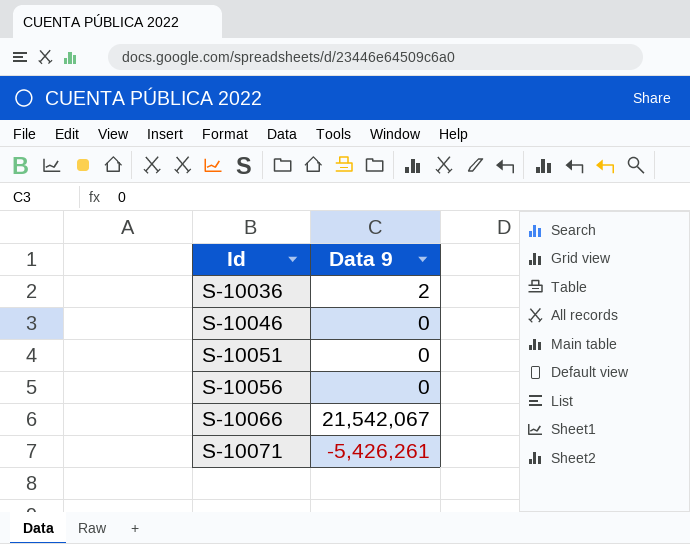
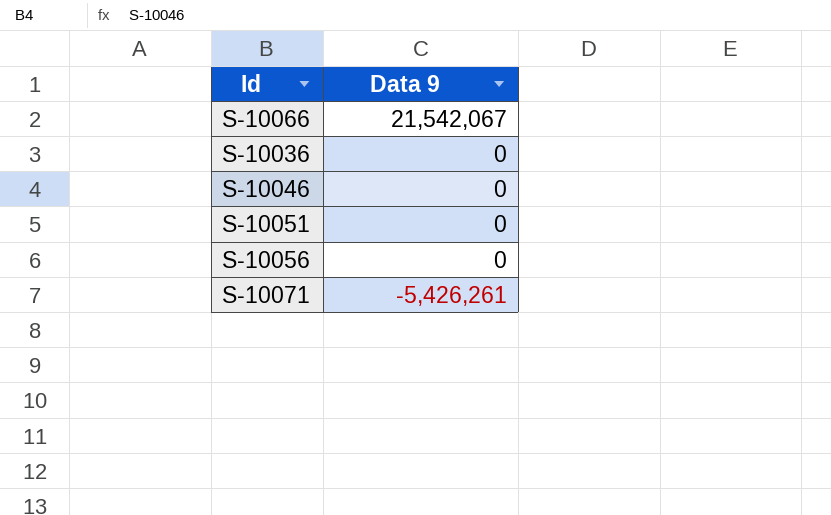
row order: Id ascending -> Data 9 descending
S-10036 | Data 9: 2 -> 0

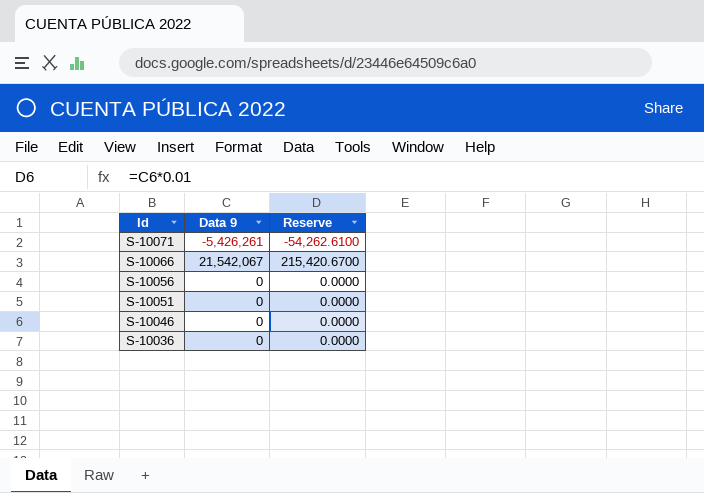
row order: Data 9 descending -> Id descending
column Reserve | formula: none -> [Data 9] * 0.01

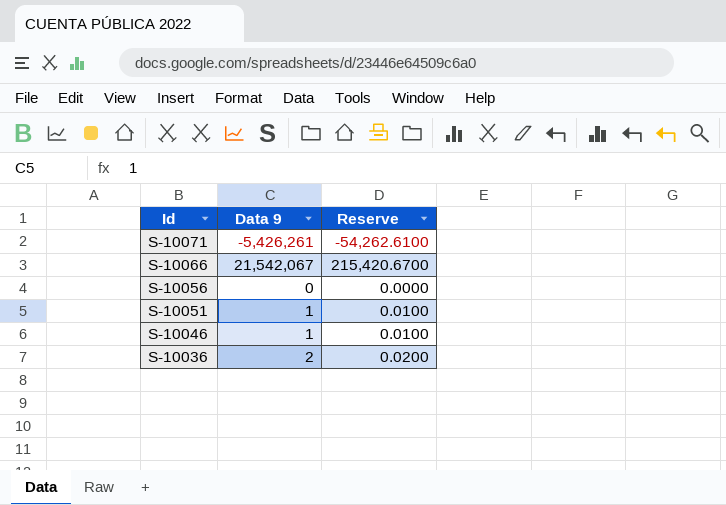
S-10051 | Data 9: 0 -> 1
S-10051 | Reserve: 0.0000 -> 0.0100
S-10046 | Data 9: 0 -> 1
S-10046 | Reserve: 0.0000 -> 0.0100
S-10036 | Data 9: 0 -> 2
S-10036 | Reserve: 0.0000 -> 0.0200

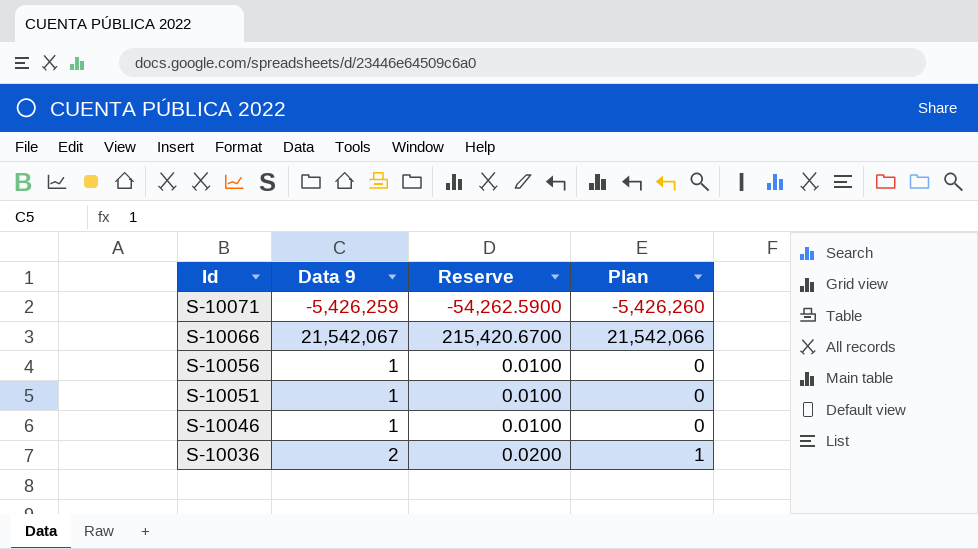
column Plan | formula: none -> [Data 9] - 1
S-10071 | Data 9: -5,426,261 -> -5,426,259
S-10071 | Reserve: -54,262.6100 -> -54,262.5900
S-10056 | Data 9: 0 -> 1
S-10056 | Reserve: 0.0000 -> 0.0100

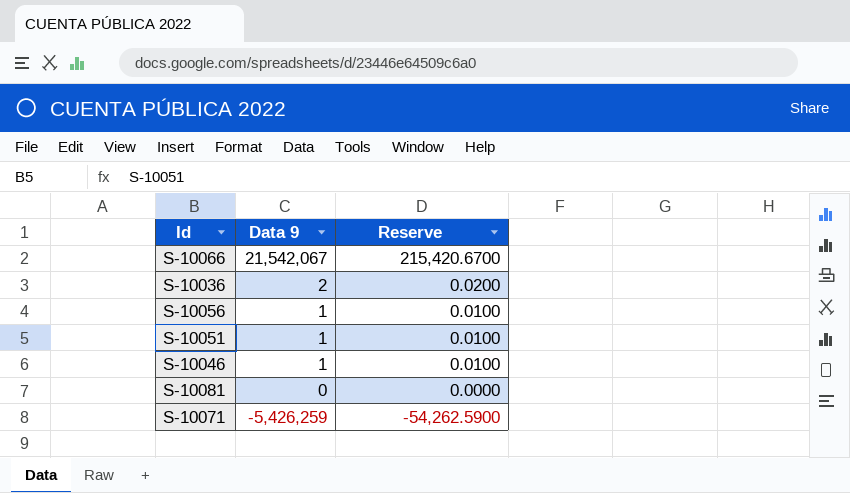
row order: Id descending -> Data 9 descending
column Plan | formula: [Data 9] - 1 -> none
row S-10081: none -> 0 | 0.0000

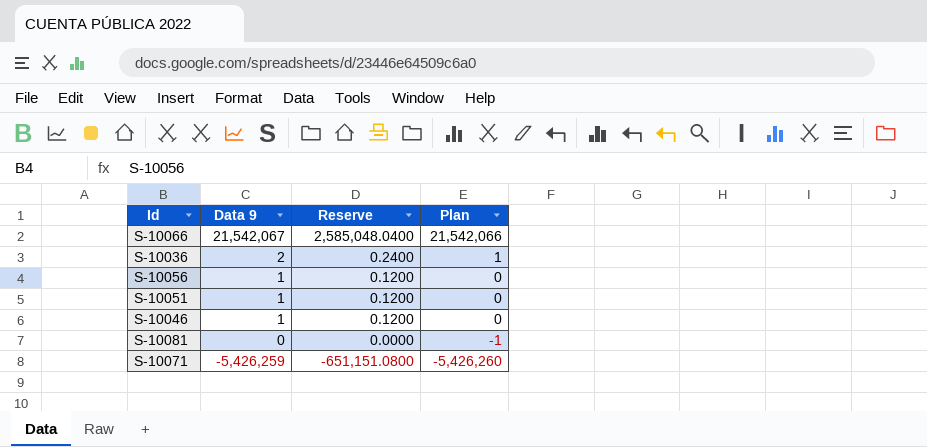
column Reserve | formula: [Data 9] * 0.01 -> [Data 9] * 0.12
column Plan | formula: none -> [Data 9] - 1

